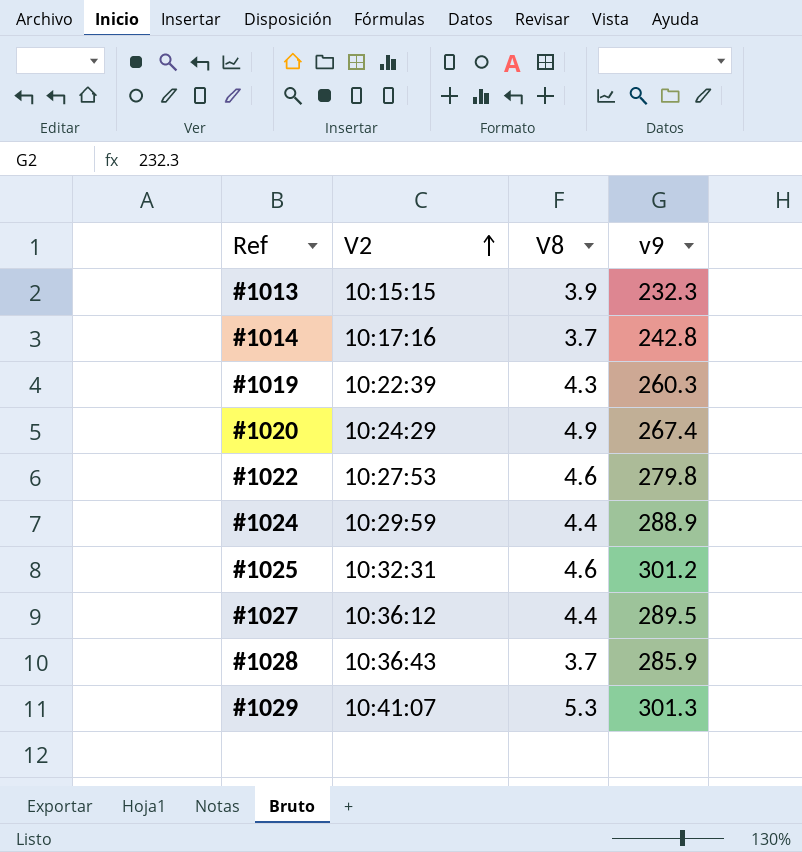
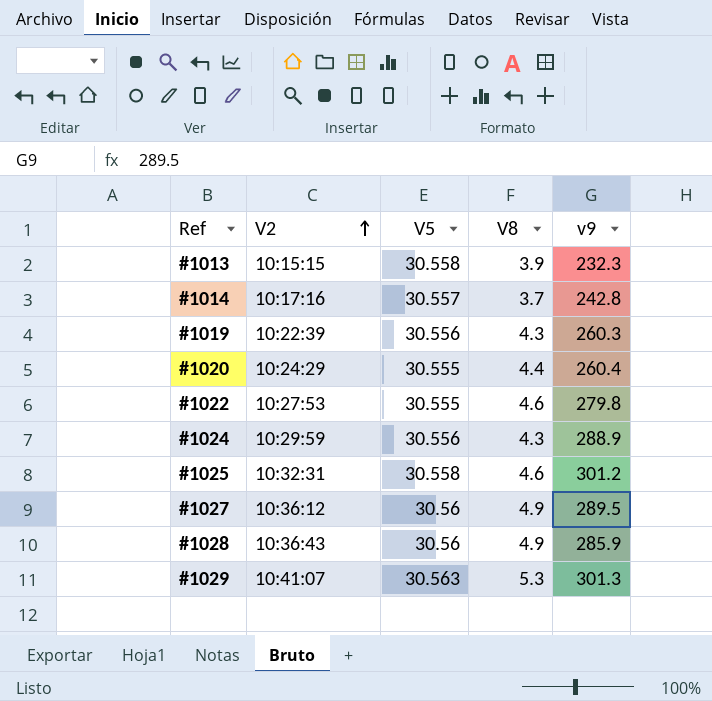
column V5 | position: none -> 3
#1020 | V8: 4.9 -> 4.4
#1020 | v9: 267.4 -> 260.4
#1024 | V8: 4.4 -> 4.3
#1027 | V8: 4.4 -> 4.9
#1028 | V8: 3.7 -> 4.9

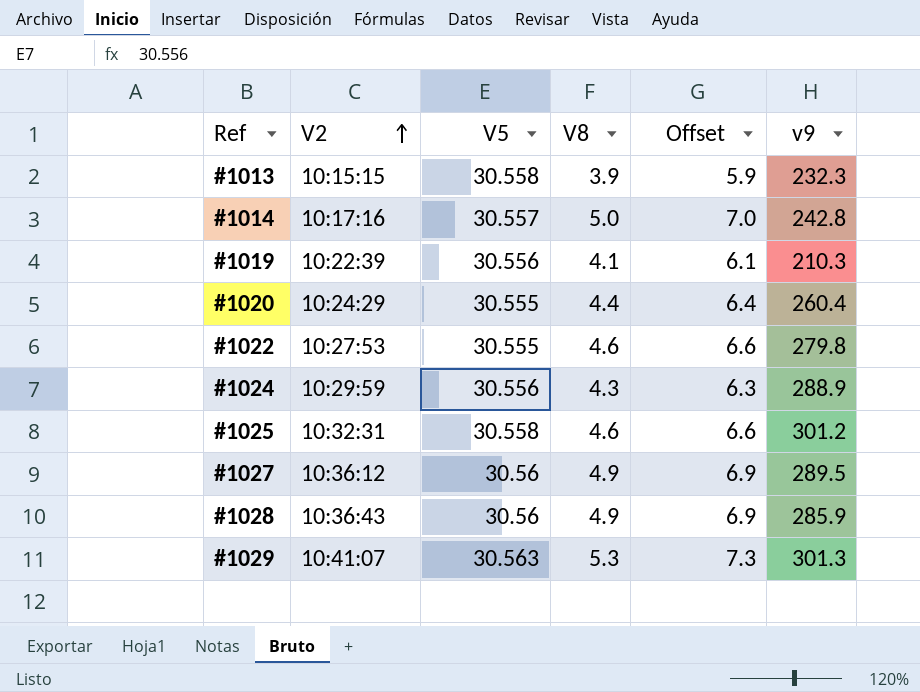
column Offset | formula: none -> [V8] + 2
#1014 | V8: 3.7 -> 5.0
#1019 | V8: 4.3 -> 4.1
#1019 | v9: 260.3 -> 210.3

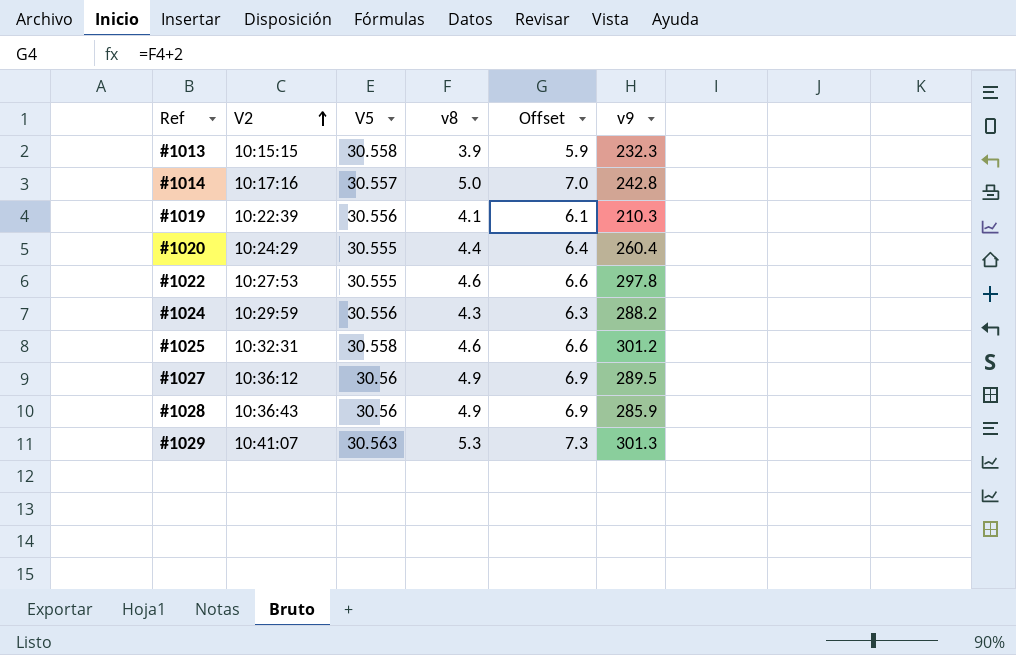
column name: V8 -> v8
#1022 | v9: 279.8 -> 297.8
#1024 | v9: 288.9 -> 288.2

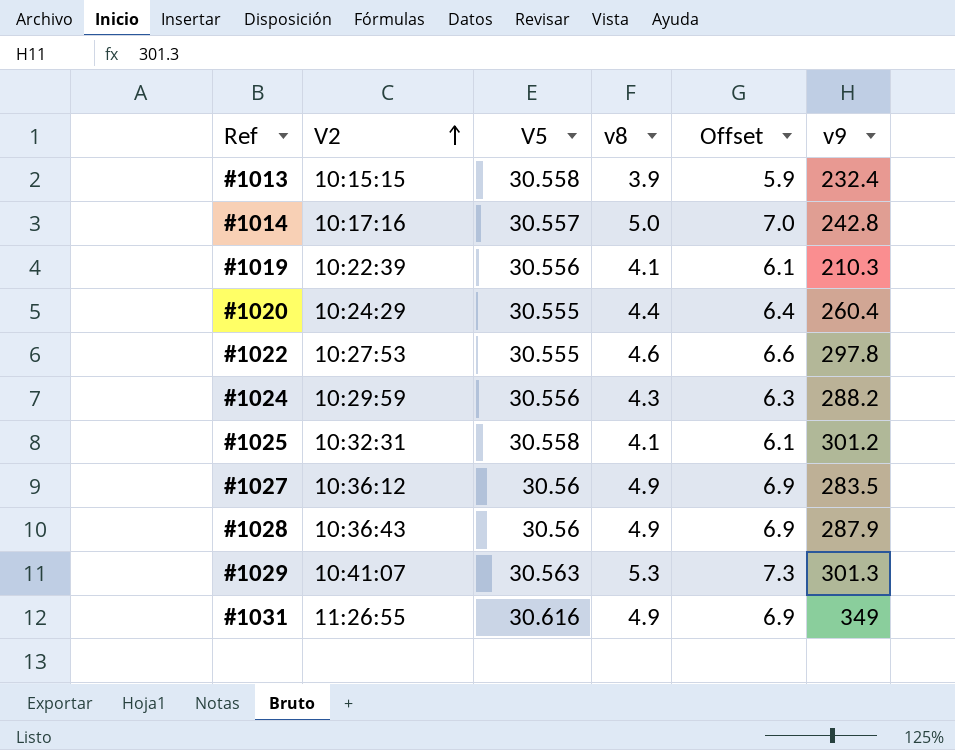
#1013 | v9: 232.3 -> 232.4
#1025 | v8: 4.6 -> 4.1
#1025 | Offset: 6.6 -> 6.1
#1027 | v9: 289.5 -> 283.5
#1028 | v9: 285.9 -> 287.9
row #1031: none -> 11:26:55 | 30.616 | 4.9 | 6.9 | 349

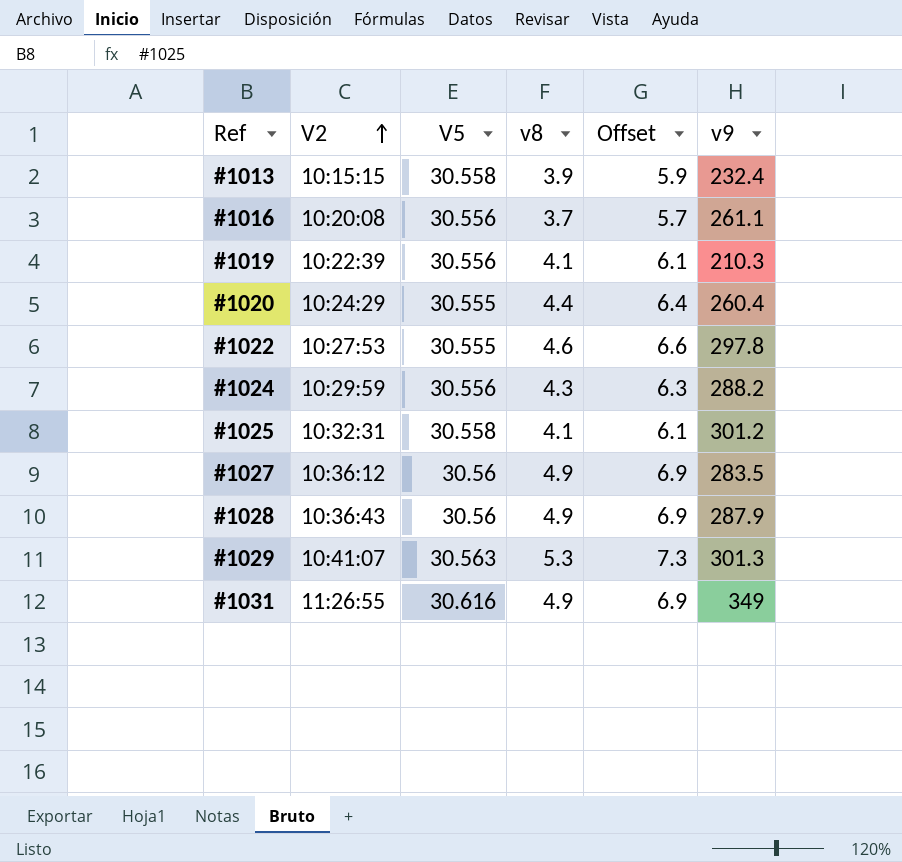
row #1014: 10:17:16 | 30.557 | 5.0 | 7.0 | 242.8 -> none
row #1016: none -> 10:20:08 | 30.556 | 3.7 | 5.7 | 261.1

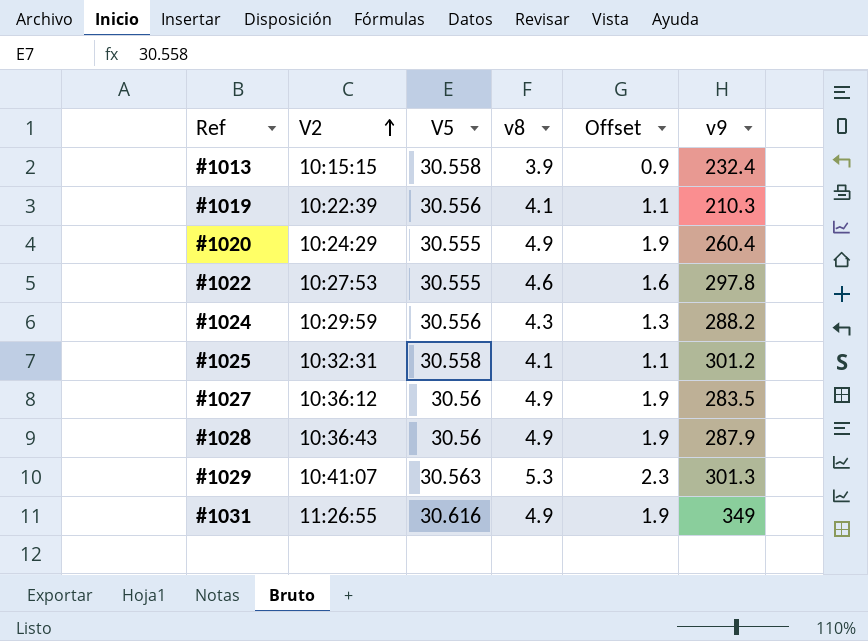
column Offset | formula: [v8] + 2 -> [v8] - 3
row #1016: 10:20:08 | 30.556 | 3.7 | 5.7 | 261.1 -> none
#1020 | v8: 4.4 -> 4.9

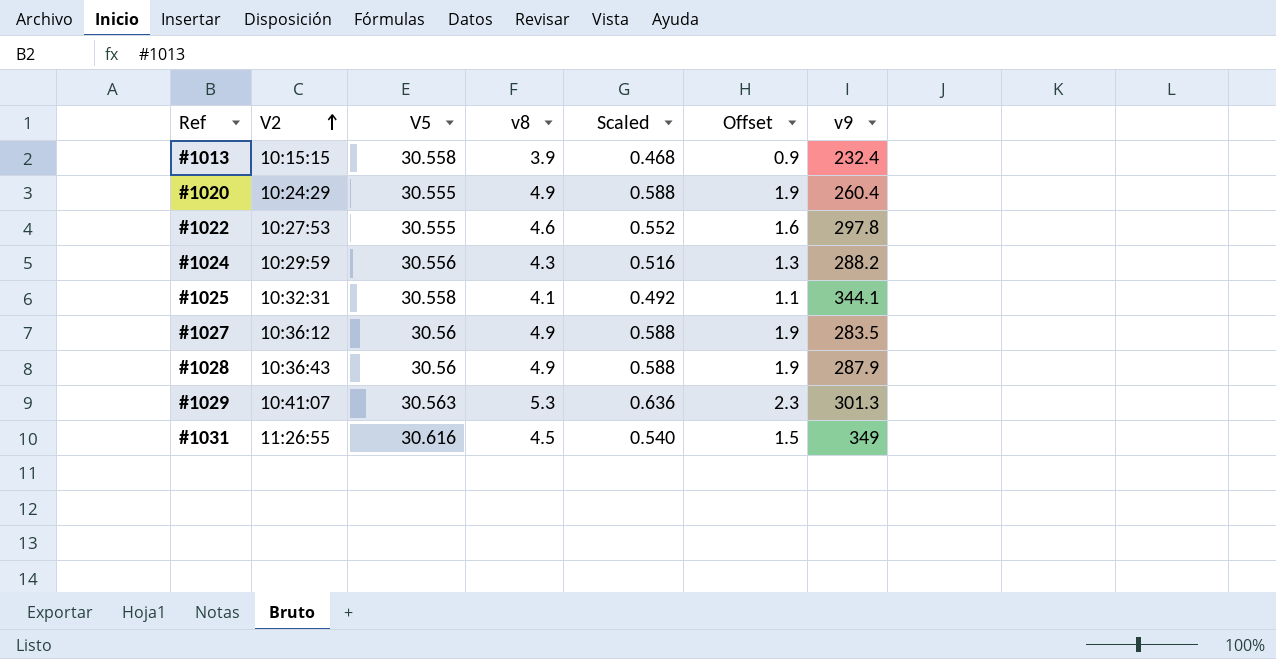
column Scaled | formula: none -> [v8] * 0.12
row #1019: 10:22:39 | 30.556 | 4.1 | 1.1 | 210.3 -> none
#1025 | v9: 301.2 -> 344.1
#1031 | v8: 4.9 -> 4.5
#1031 | Offset: 1.9 -> 1.5

